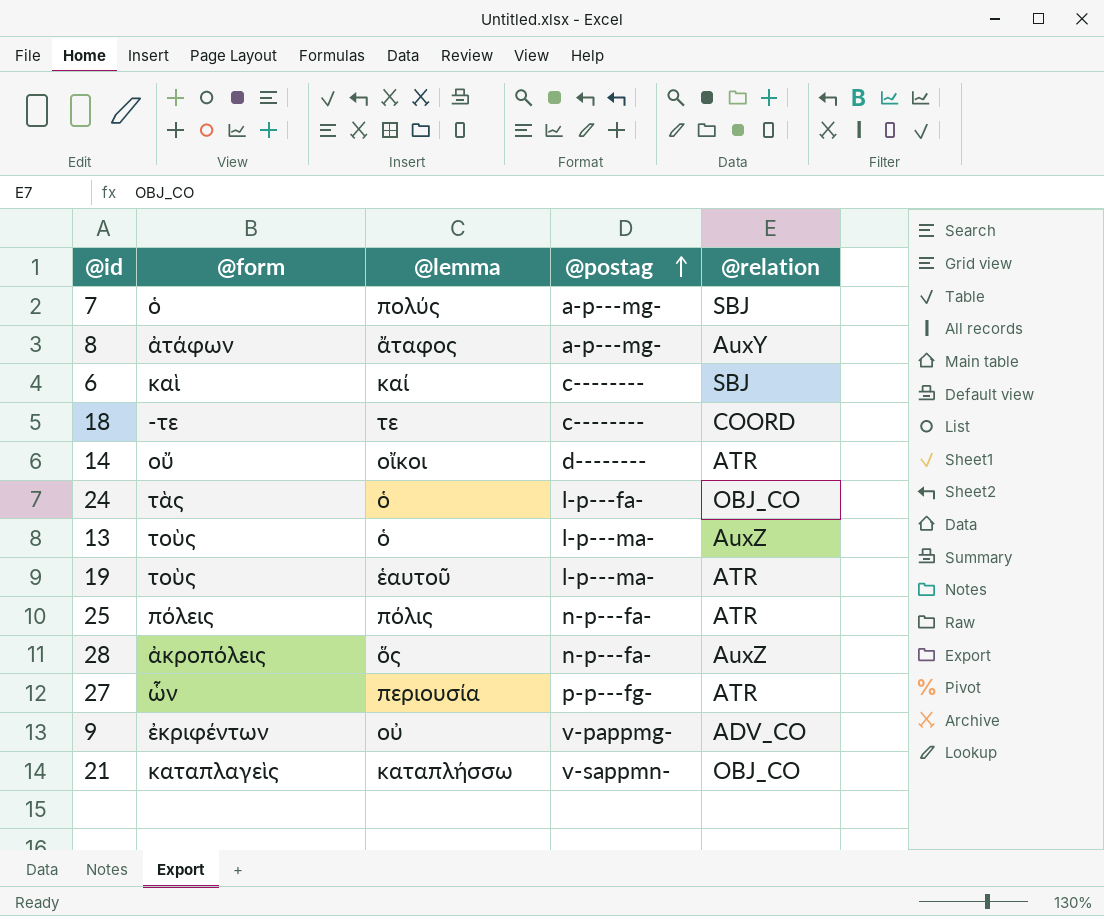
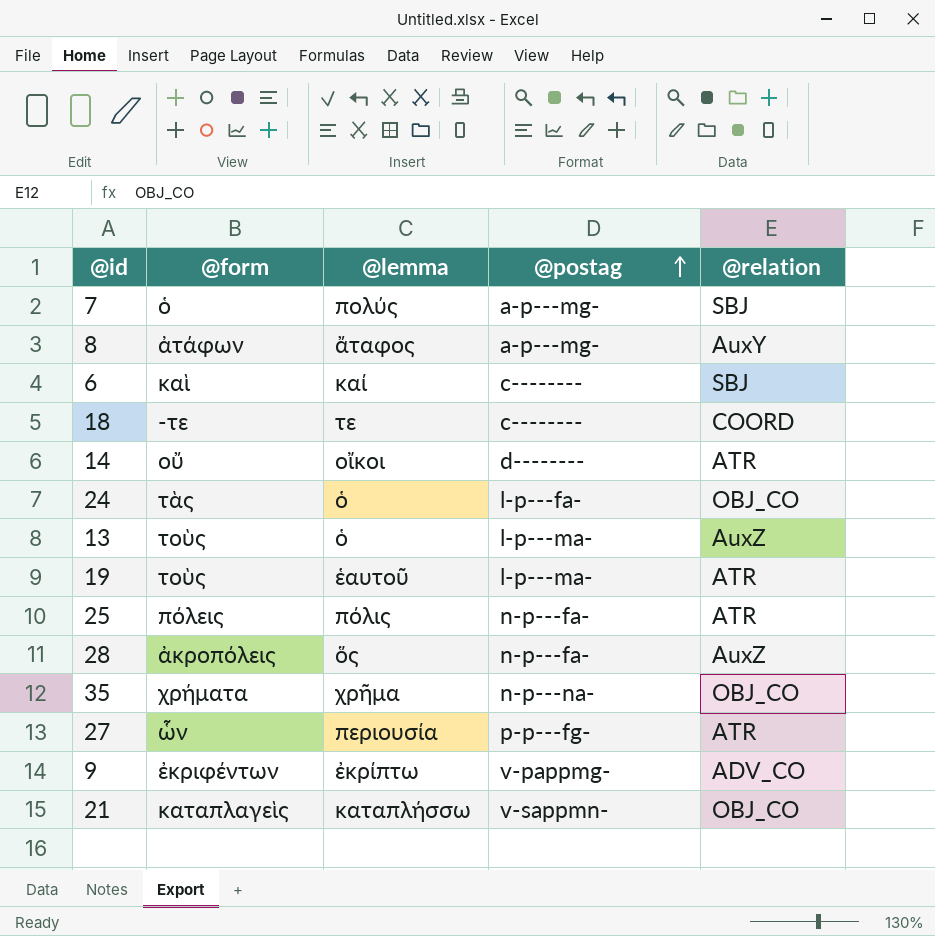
row 35: none -> χρήματα | χρῆμα | n-p---na- | OBJ_CO
9 | @lemma: οὐ -> ἐκρίπτω

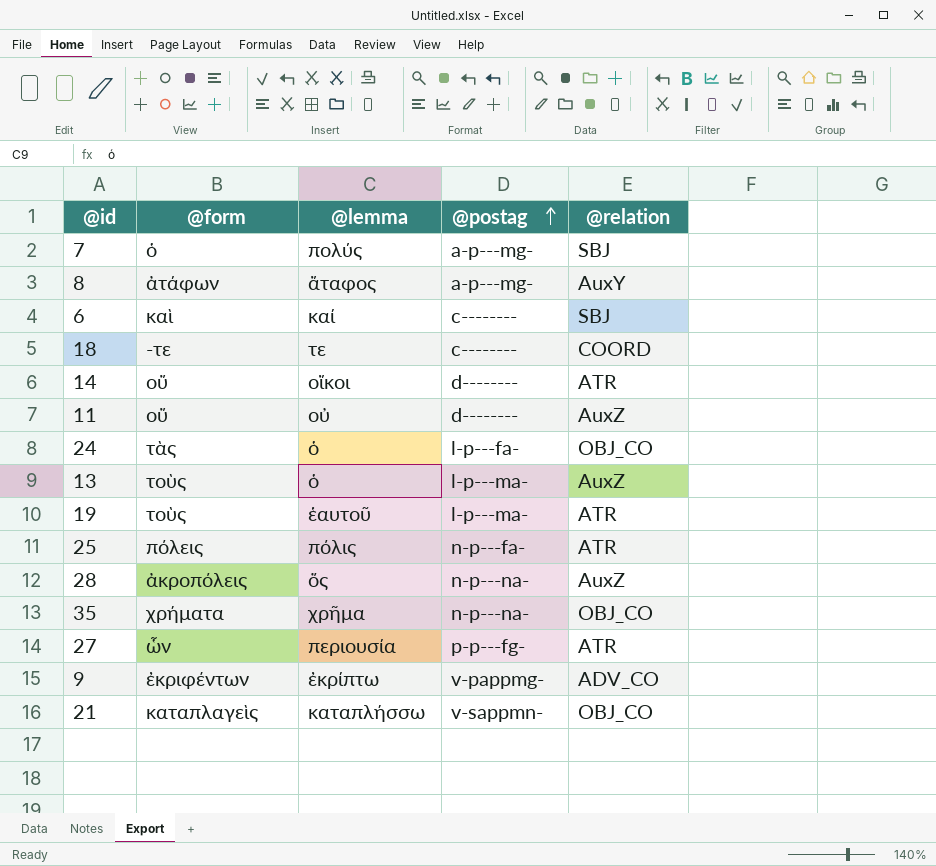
row 11: none -> οὔ | οὐ | d-------- | AuxZ
28 | @postag: n-p---fa- -> n-p---na-

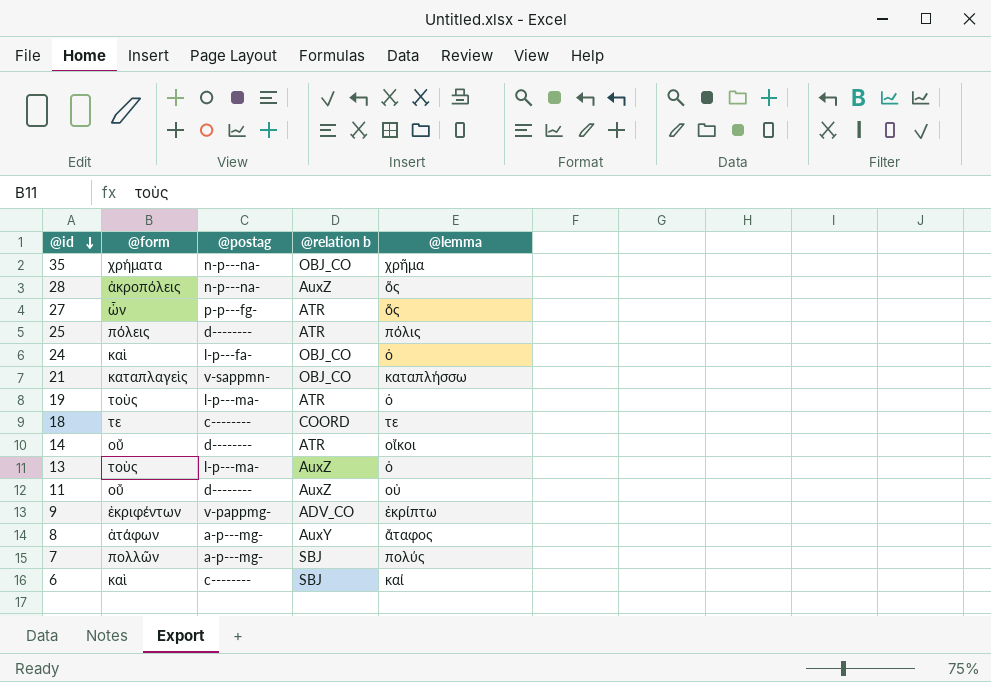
row order: @postag ascending -> @id descending
column name: @relation -> @relation b
column @lemma | position: 3 -> 5
27 | @lemma: περιουσία -> ὅς
25 | @postag: n-p---fa- -> d--------
24 | @form: τὰς -> καὶ
19 | @lemma: ἑαυτοῦ -> ὁ
18 | @form: -τε -> τε
7 | @form: ὁ -> πολλῶν

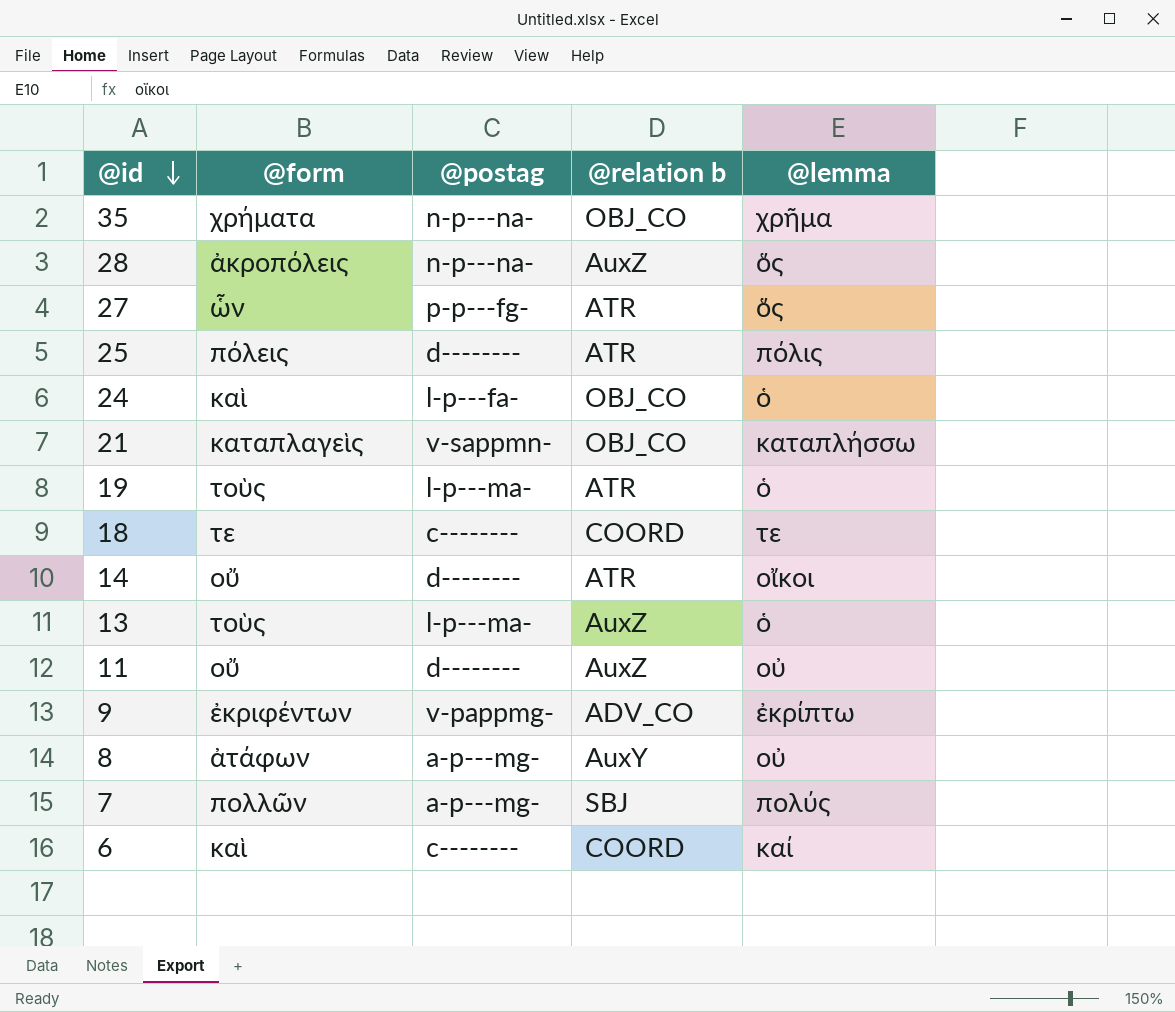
8 | @lemma: ἄταφος -> οὐ
6 | @relation b: SBJ -> COORD

